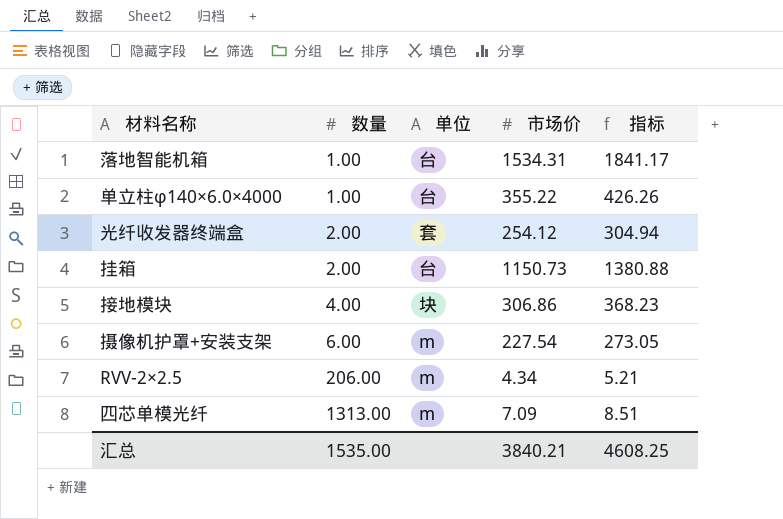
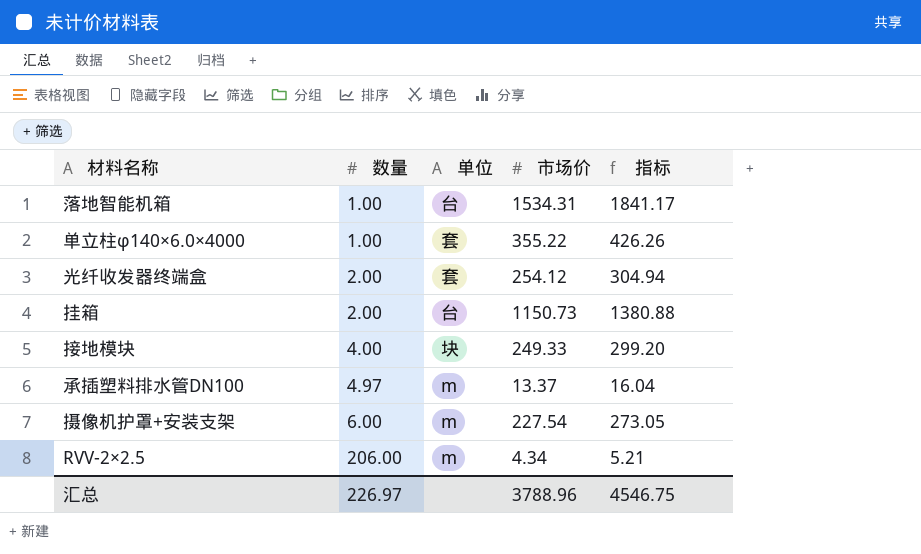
row 四芯单模光纤: 1313.00 | m | 7.09 | 8.51 -> none
单立柱φ140×6.0×4000 | 单位: 台 -> 套
接地模块 | 市场价: 306.86 -> 249.33
接地模块 | 指标: 368.23 -> 299.20
row 承插塑料排水管DN100: none -> 4.97 | m | 13.37 | 16.04
汇总 | 数量: 1535.00 -> 226.97
汇总 | 市场价: 3840.21 -> 3788.96
汇总 | 指标: 4608.25 -> 4546.75

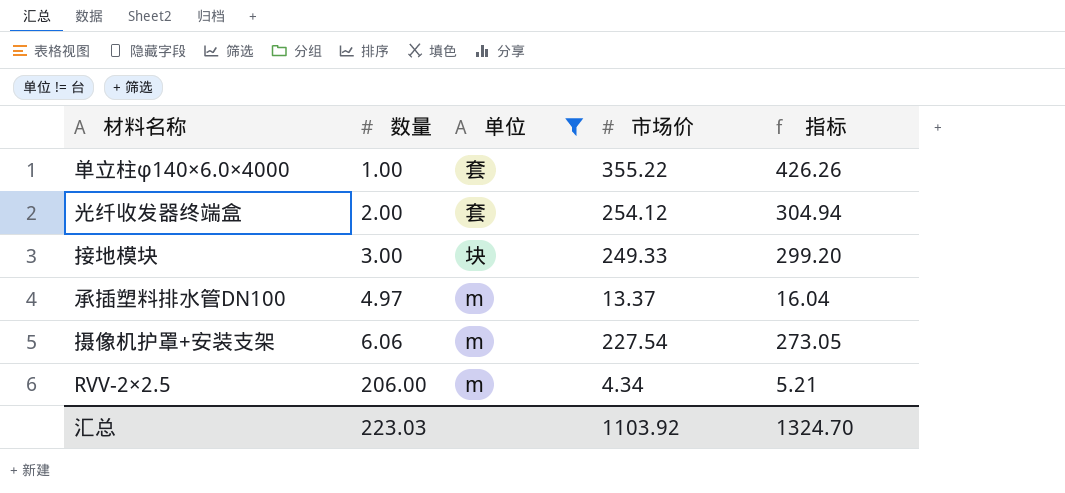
filter: none -> 单位 != 台
接地模块 | 数量: 4.00 -> 3.00
摄像机护罩+安装支架 | 数量: 6.00 -> 6.06
汇总 | 数量: 226.97 -> 223.03
汇总 | 市场价: 3788.96 -> 1103.92
汇总 | 指标: 4546.75 -> 1324.70

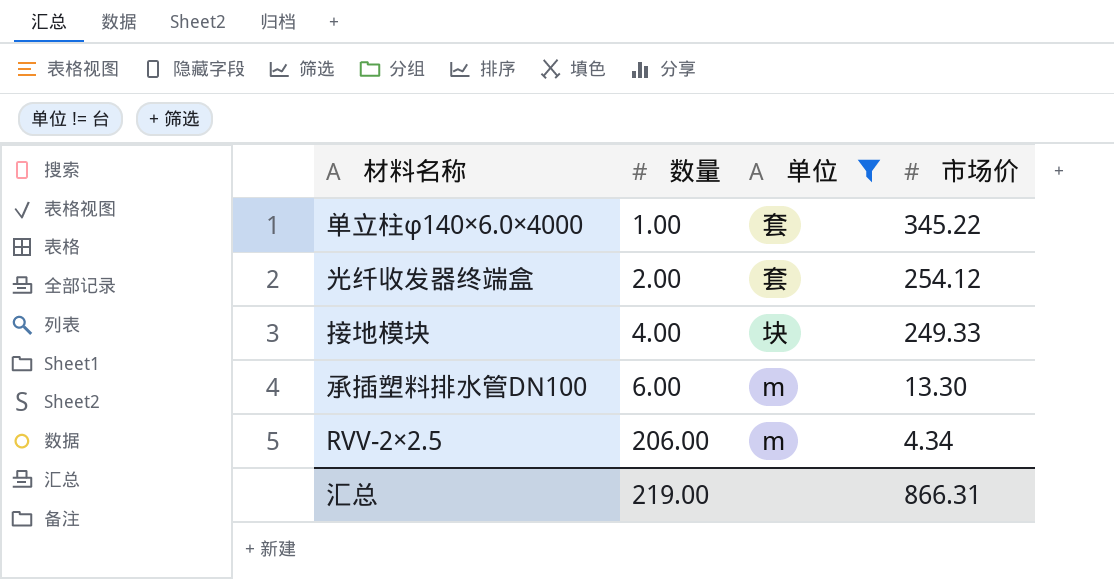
column 指标 | formula: [市场价] * 1.2 -> none
row 摄像机护罩+安装支架: 6.06 | m | 227.54 | 273.05 -> none
单立柱φ140×6.0×4000 | 市场价: 355.22 -> 345.22
接地模块 | 数量: 3.00 -> 4.00
承插塑料排水管DN100 | 数量: 4.97 -> 6.00
承插塑料排水管DN100 | 市场价: 13.37 -> 13.30
汇总 | 数量: 223.03 -> 219.00
汇总 | 市场价: 1103.92 -> 866.31

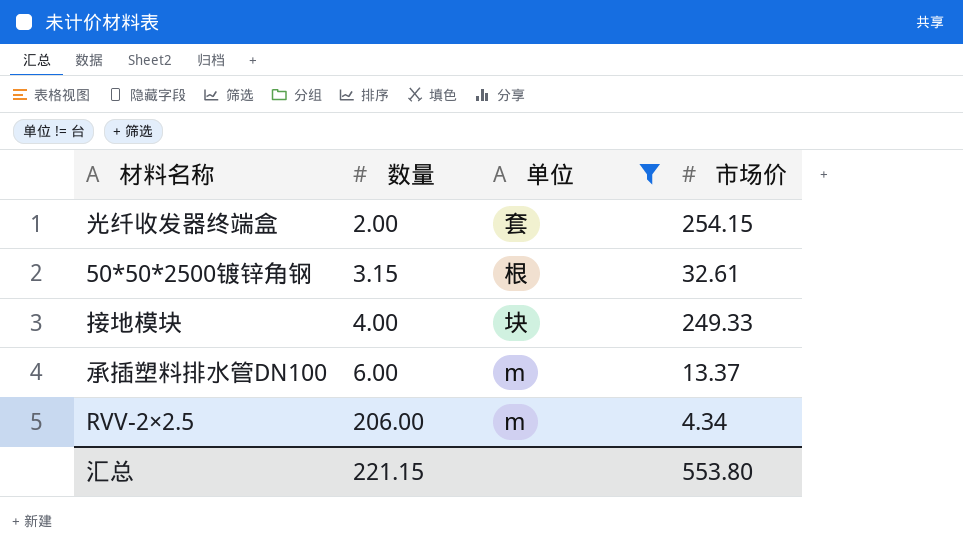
row 单立柱φ140×6.0×4000: 1.00 | 套 | 345.22 -> none
光纤收发器终端盒 | 市场价: 254.12 -> 254.15
row 50*50*2500镀锌角钢: none -> 3.15 | 根 | 32.61
承插塑料排水管DN100 | 市场价: 13.30 -> 13.37
汇总 | 数量: 219.00 -> 221.15
汇总 | 市场价: 866.31 -> 553.80

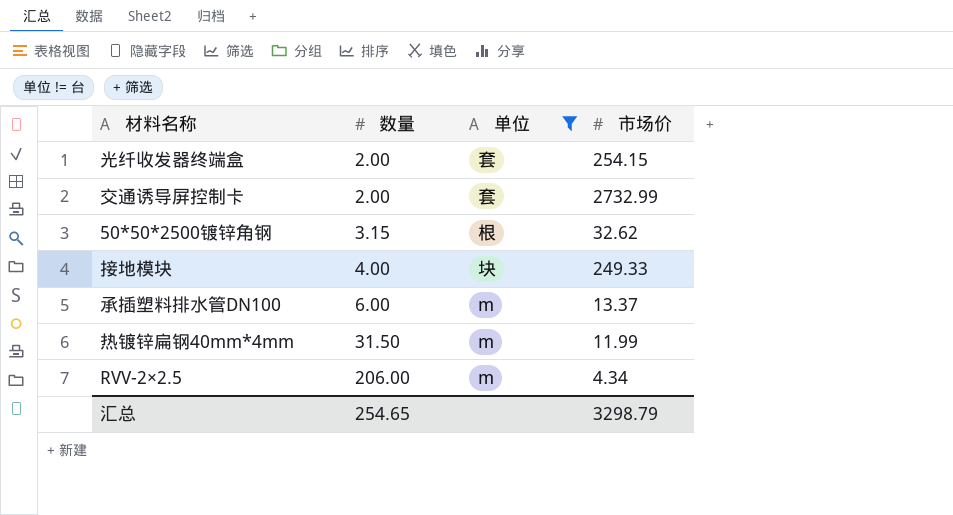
row 交通诱导屏控制卡: none -> 2.00 | 套 | 2732.99
50*50*2500镀锌角钢 | 市场价: 32.61 -> 32.62
row 热镀锌扁钢40mm*4mm: none -> 31.50 | m | 11.99
汇总 | 数量: 221.15 -> 254.65
汇总 | 市场价: 553.80 -> 3298.79

